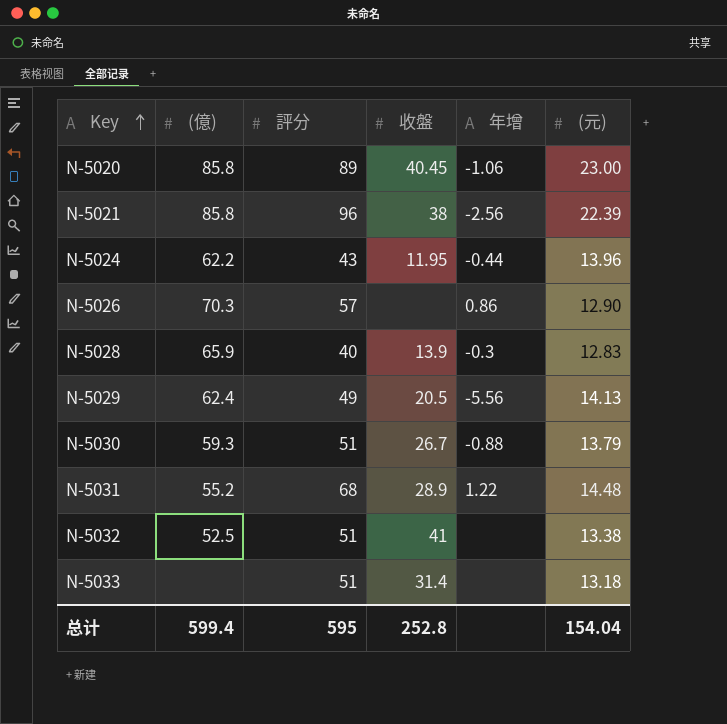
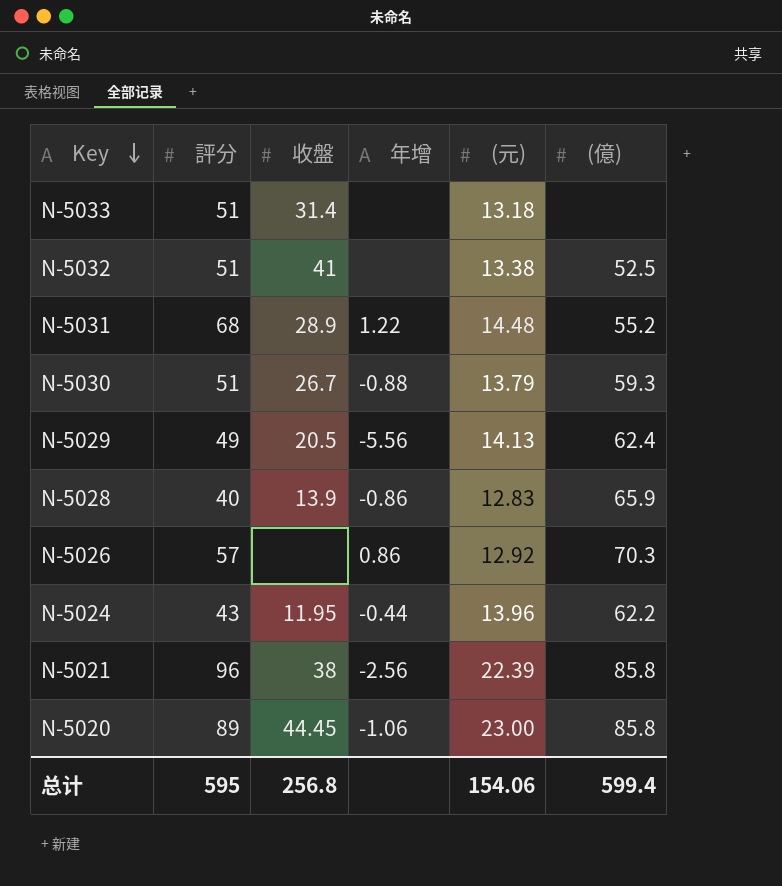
row order: Key ascending -> Key descending
column (億) | position: 2 -> 6
N-5028 | 年增: -0.3 -> -0.86
N-5026 | (元): 12.90 -> 12.92
N-5020 | 收盤: 40.45 -> 44.45
总计 | 收盤: 252.8 -> 256.8
总计 | (元): 154.04 -> 154.06

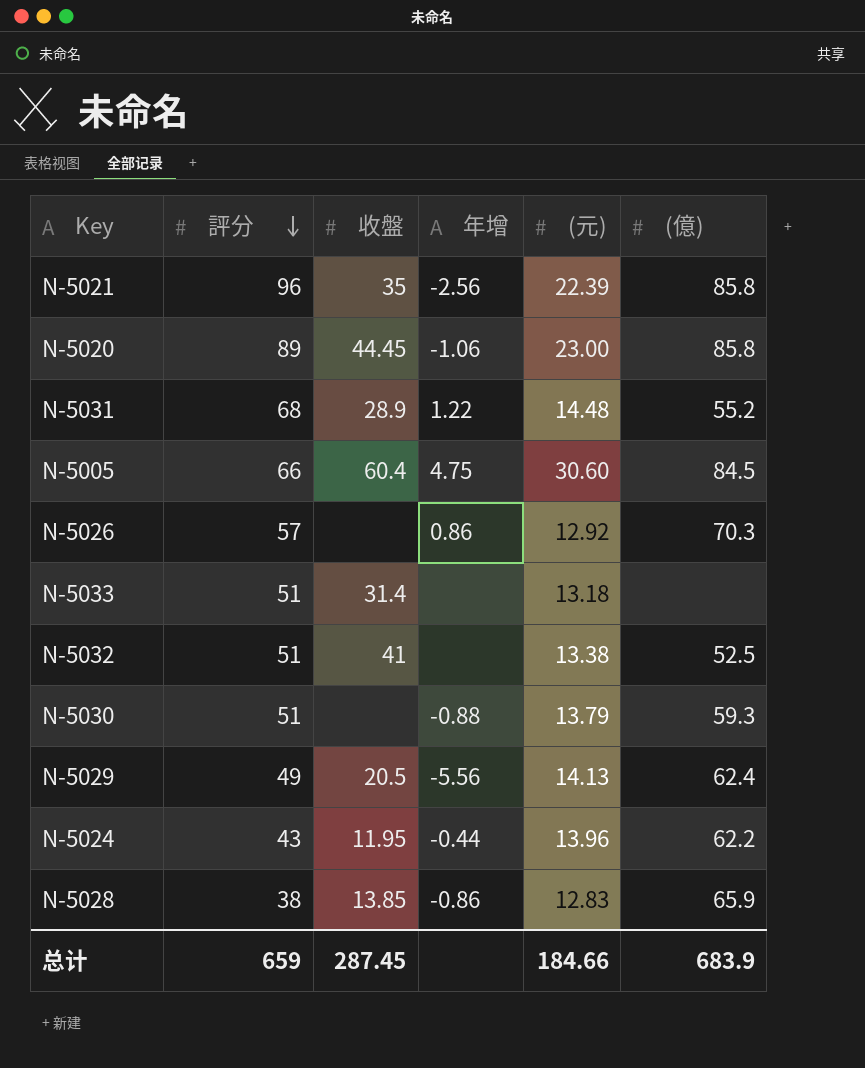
row order: Key descending -> 評分 descending
N-5021 | 收盤: 38 -> 35
row N-5005: none -> 66 | 60.4 | 4.75 | 30.60 | 84.5
N-5030 | 收盤: 26.7 -> none
N-5028 | 評分: 40 -> 38
N-5028 | 收盤: 13.9 -> 13.85
总计 | 評分: 595 -> 659
总计 | 收盤: 256.8 -> 287.45
总计 | (元): 154.06 -> 184.66
总计 | (億): 599.4 -> 683.9

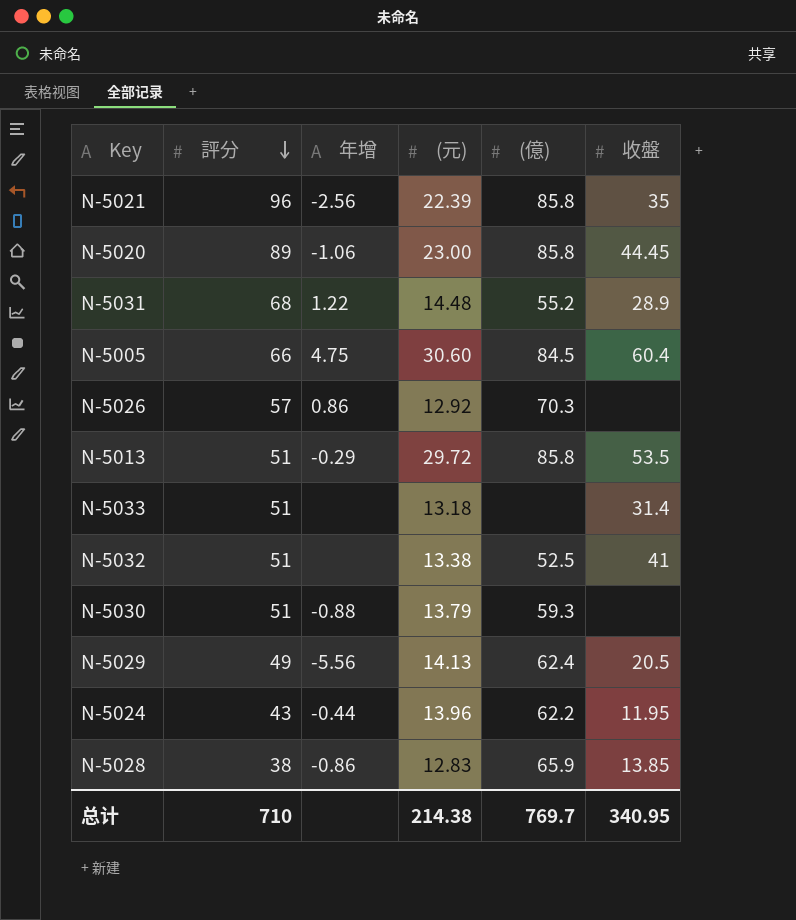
column 收盤 | position: 3 -> 6
row N-5013: none -> 51 | -0.29 | 29.72 | 85.8 | 53.5
总计 | 評分: 659 -> 710
总计 | (元): 184.66 -> 214.38
总计 | (億): 683.9 -> 769.7
总计 | 收盤: 287.45 -> 340.95

